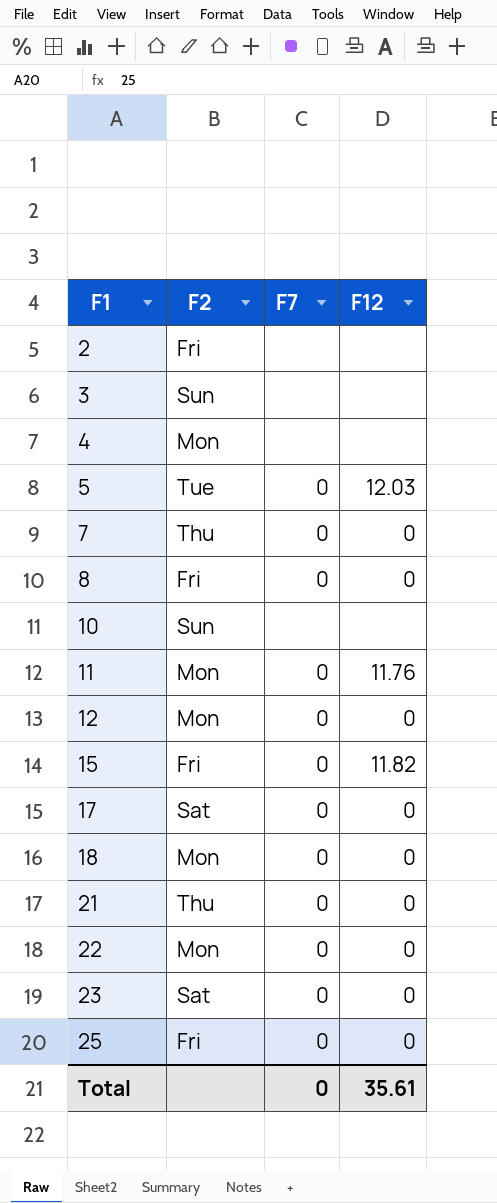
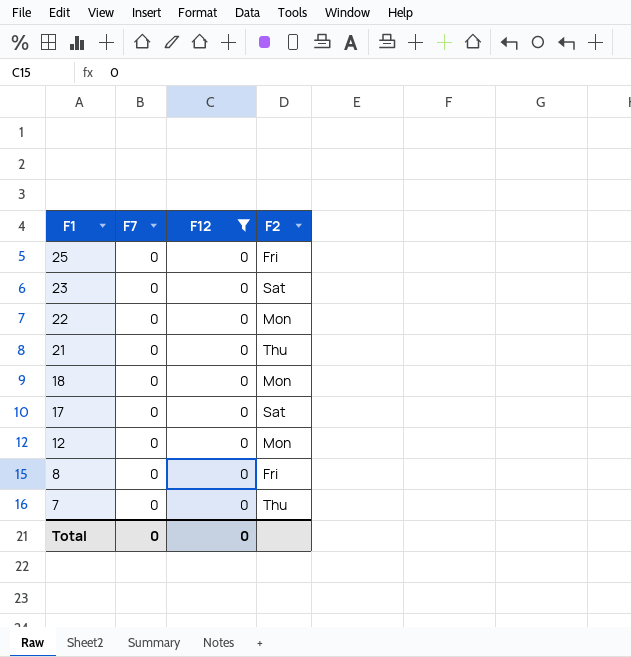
filter: none -> F12 = 0
row order: F1 ascending -> F1 descending
column F2 | position: 2 -> 4
Total | F12: 35.61 -> 0

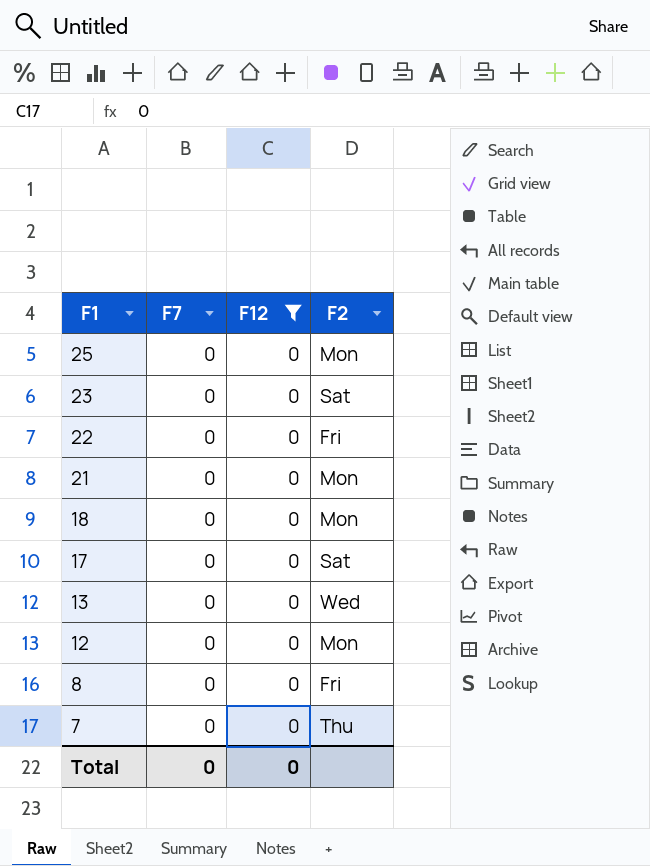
25 | F2: Fri -> Mon
22 | F2: Mon -> Fri
21 | F2: Thu -> Mon
row 13: none -> 0 | 0 | Wed

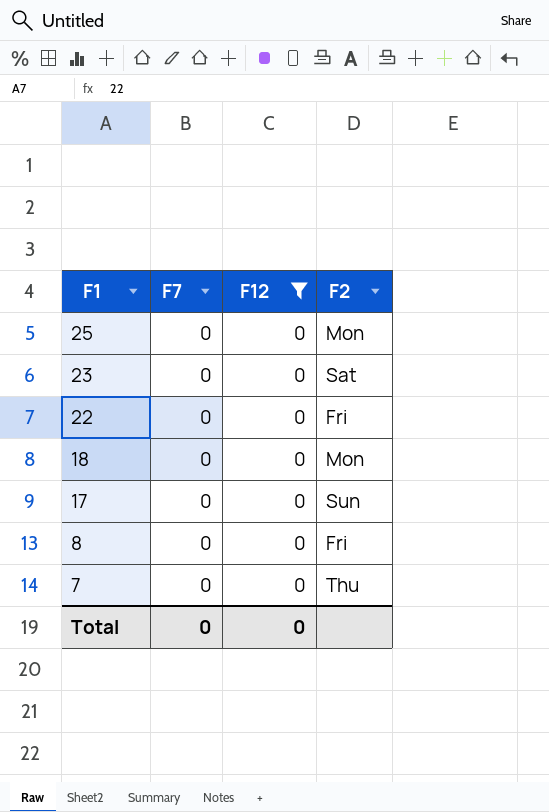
row 21: 0 | 0 | Mon -> none
row 13: 0 | 0 | Wed -> none
row 12: 0 | 0 | Mon -> none
17 | F2: Sat -> Sun

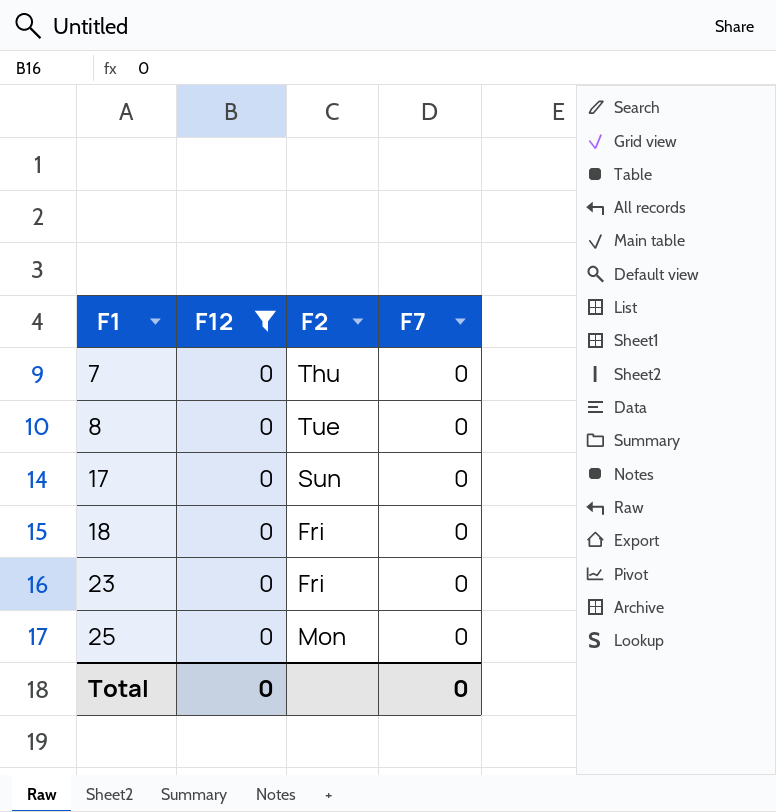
row order: F1 descending -> F1 ascending
column F7 | position: 2 -> 4
row 22: 0 | 0 | Fri -> none
8 | F2: Fri -> Tue
18 | F2: Mon -> Fri
23 | F2: Sat -> Fri

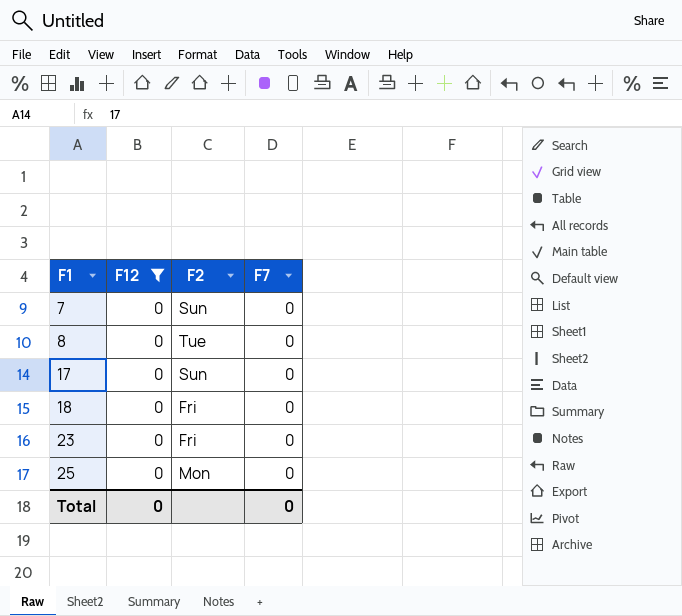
7 | F2: Thu -> Sun

